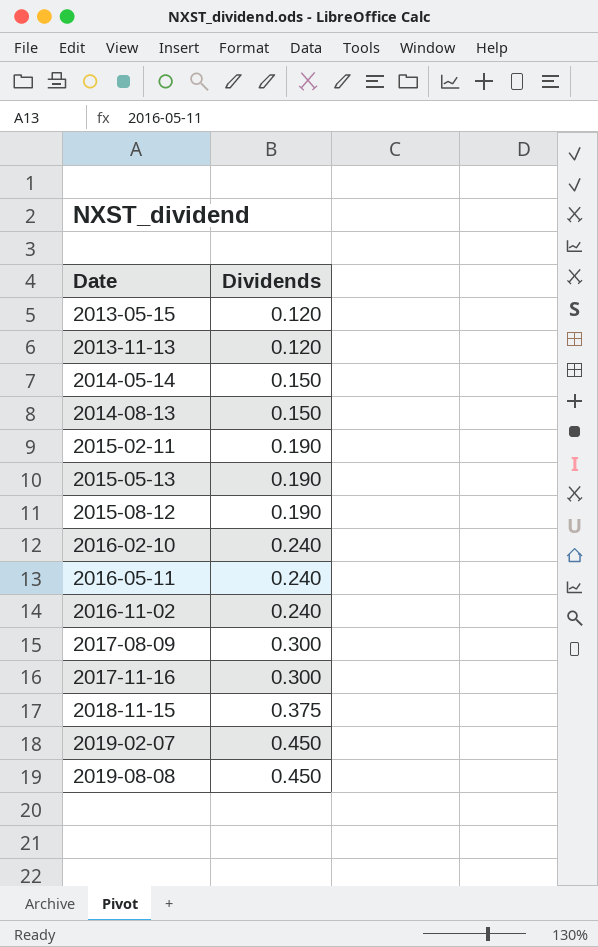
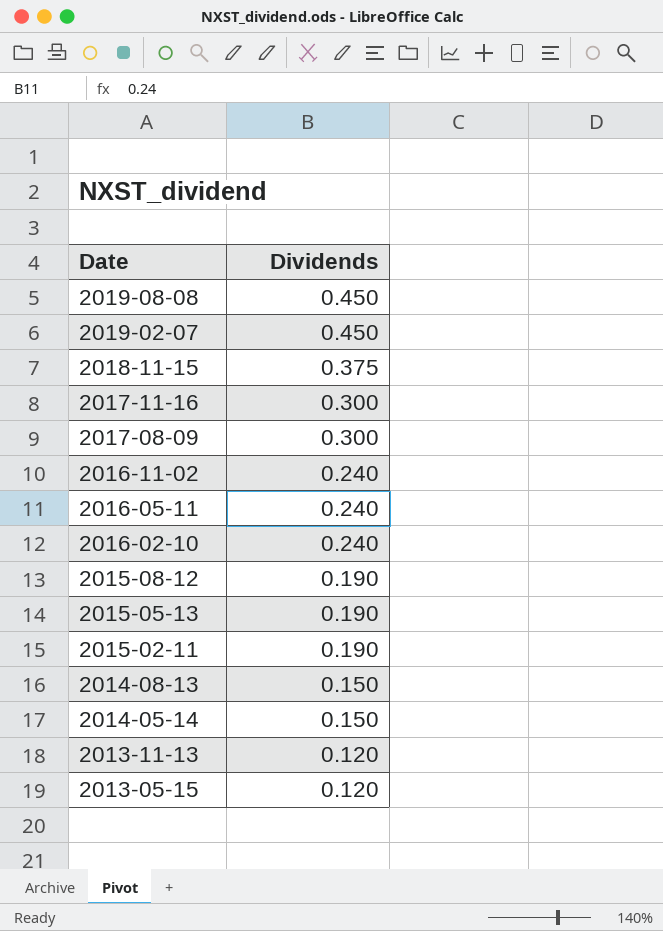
row order: Date ascending -> Date descending

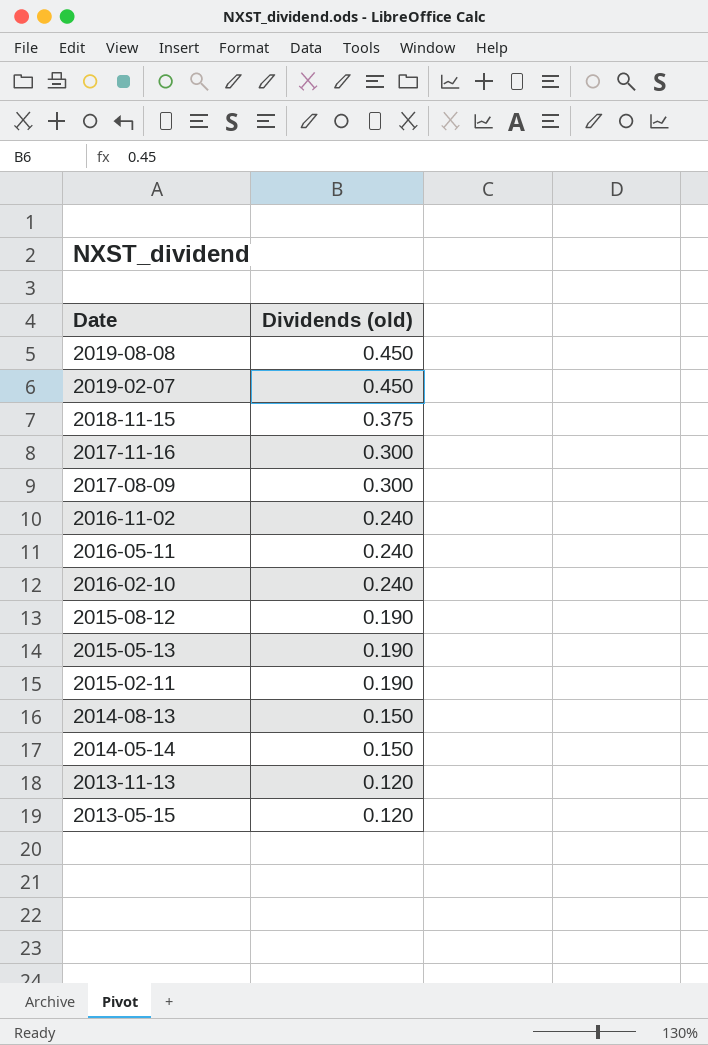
column name: Dividends -> Dividends (old)

